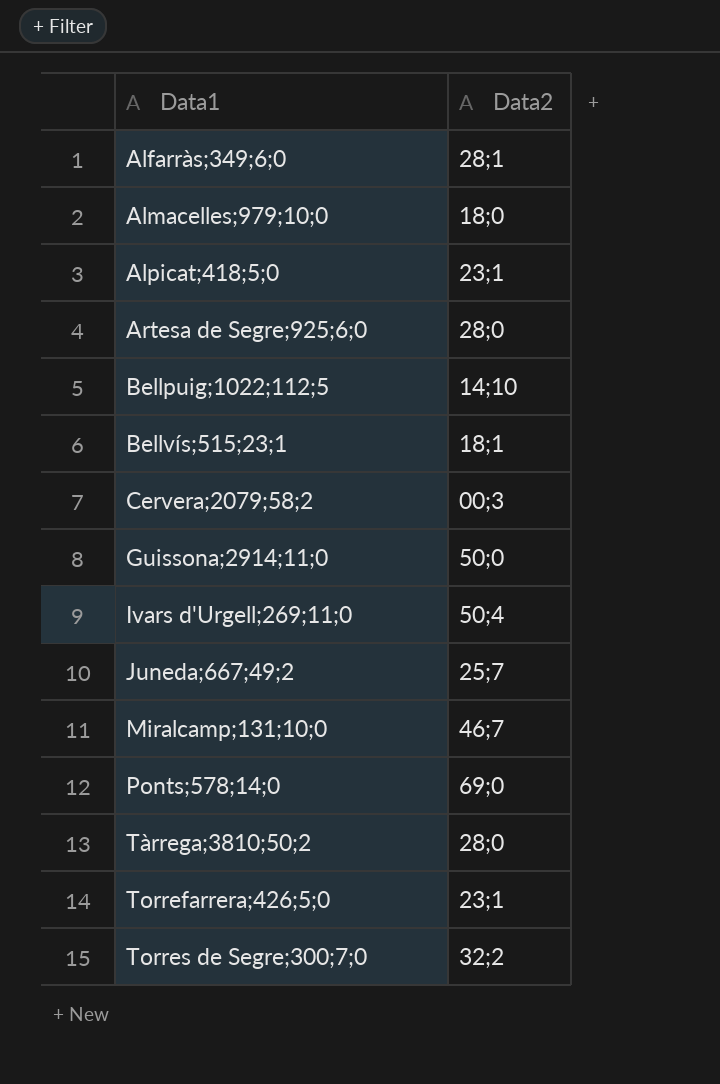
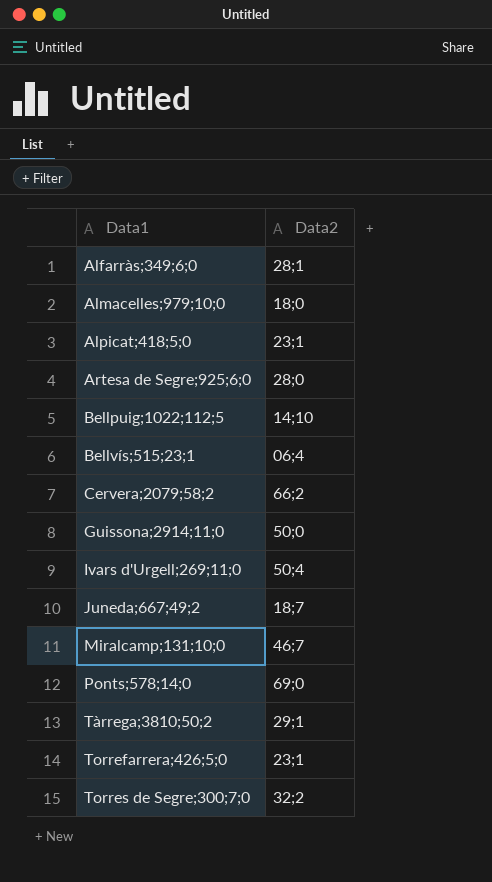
Bellvís;515;23;1 | Data2: 18;1 -> 06;4
Cervera;2079;58;2 | Data2: 00;3 -> 66;2
Juneda;667;49;2 | Data2: 25;7 -> 18;7
Tàrrega;3810;50;2 | Data2: 28;0 -> 29;1

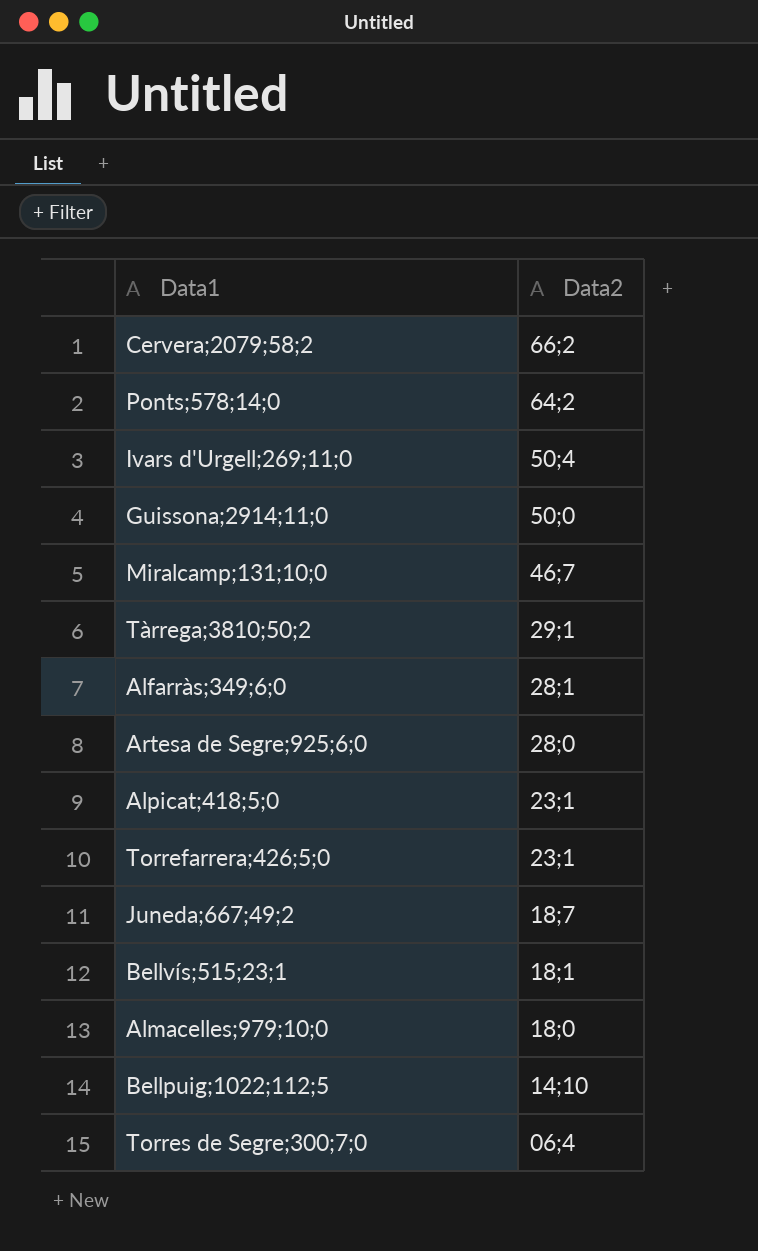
row order: Data1 ascending -> Data2 descending
Ponts;578;14;0 | Data2: 69;0 -> 64;2
Bellvís;515;23;1 | Data2: 06;4 -> 18;1
Torres de Segre;300;7;0 | Data2: 32;2 -> 06;4

